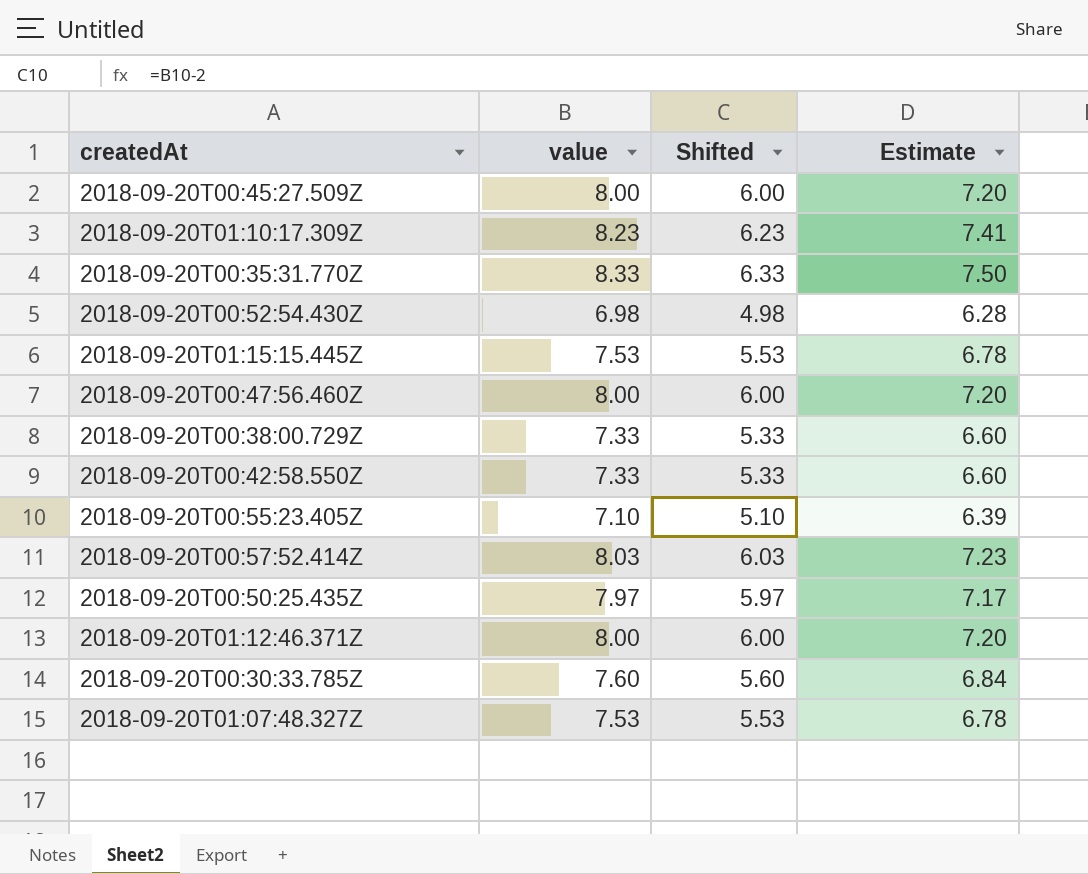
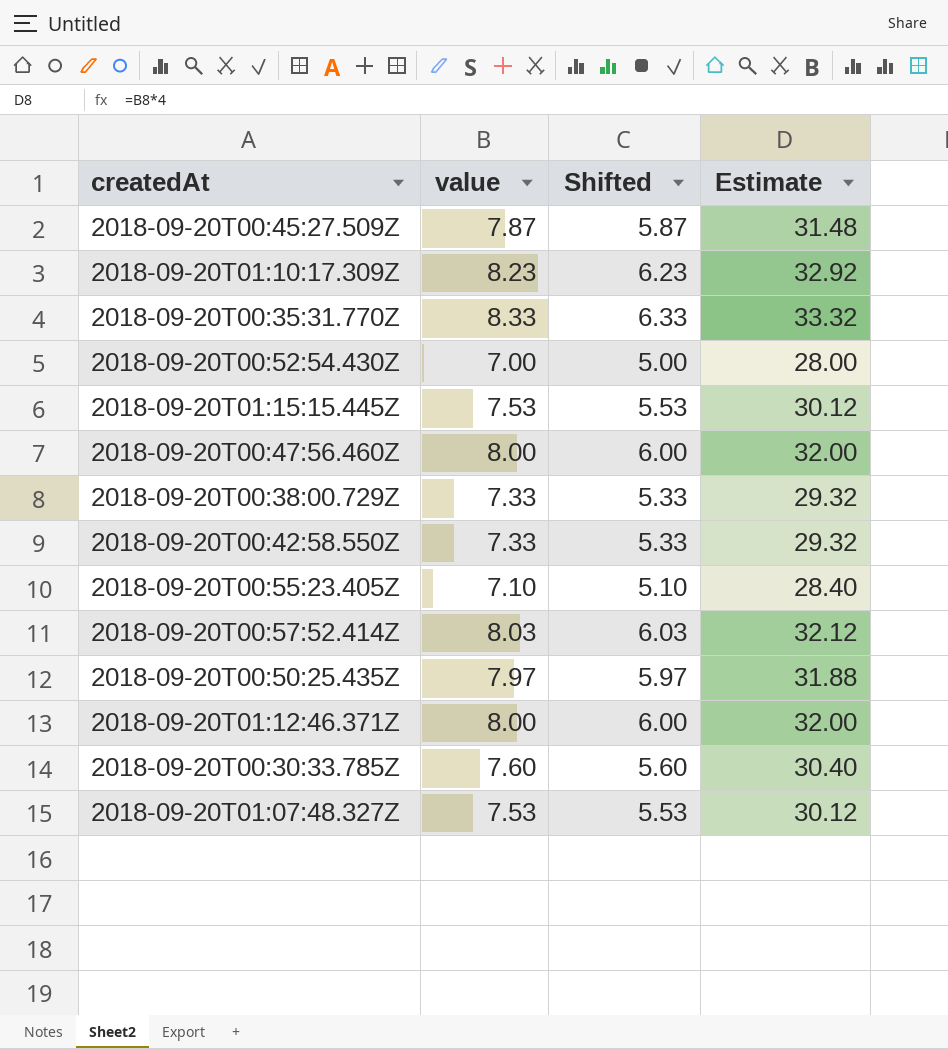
column Estimate | formula: [value] * 0.9 -> [value] * 4
2018-09-20T00:45:27.509Z | value: 8.00 -> 7.87
2018-09-20T00:45:27.509Z | Shifted: 6.00 -> 5.87
2018-09-20T00:52:54.430Z | value: 6.98 -> 7.00
2018-09-20T00:52:54.430Z | Shifted: 4.98 -> 5.00

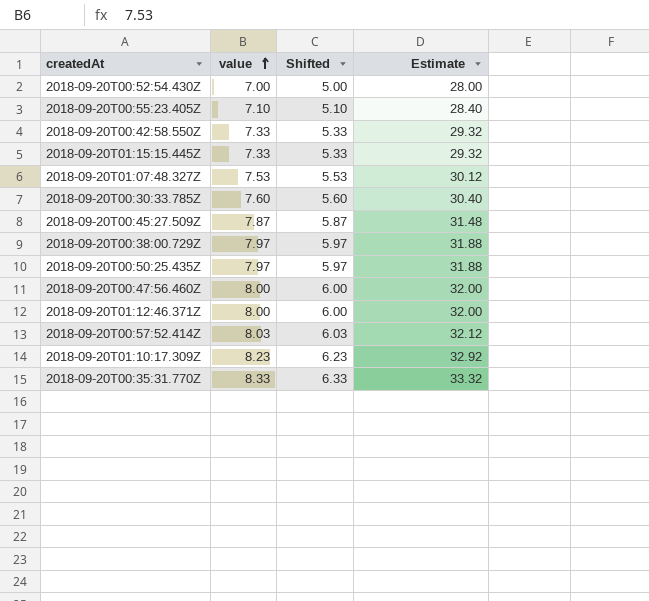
row order: none -> value ascending
2018-09-20T01:15:15.445Z | value: 7.53 -> 7.33
2018-09-20T01:15:15.445Z | Shifted: 5.53 -> 5.33
2018-09-20T01:15:15.445Z | Estimate: 30.12 -> 29.32
2018-09-20T00:38:00.729Z | value: 7.33 -> 7.97
2018-09-20T00:38:00.729Z | Shifted: 5.33 -> 5.97
2018-09-20T00:38:00.729Z | Estimate: 29.32 -> 31.88

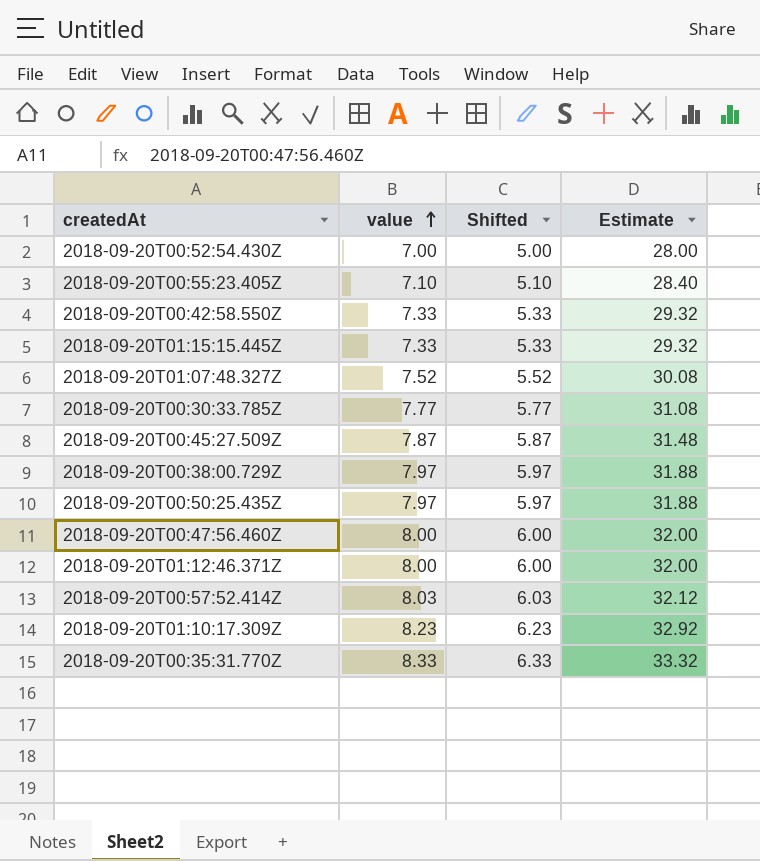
2018-09-20T01:07:48.327Z | value: 7.53 -> 7.52
2018-09-20T01:07:48.327Z | Shifted: 5.53 -> 5.52
2018-09-20T01:07:48.327Z | Estimate: 30.12 -> 30.08
2018-09-20T00:30:33.785Z | value: 7.60 -> 7.77
2018-09-20T00:30:33.785Z | Shifted: 5.60 -> 5.77
2018-09-20T00:30:33.785Z | Estimate: 30.40 -> 31.08

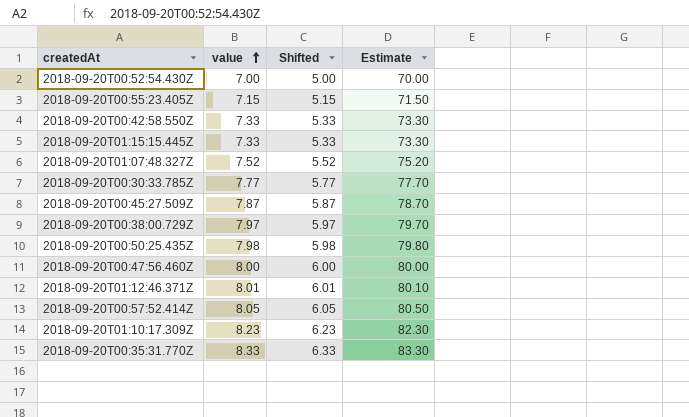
column Estimate | formula: [value] * 4 -> [value] * 10
2018-09-20T00:55:23.405Z | value: 7.10 -> 7.15
2018-09-20T00:55:23.405Z | Shifted: 5.10 -> 5.15
2018-09-20T00:50:25.435Z | value: 7.97 -> 7.98
2018-09-20T00:50:25.435Z | Shifted: 5.97 -> 5.98
2018-09-20T01:12:46.371Z | value: 8.00 -> 8.01
2018-09-20T01:12:46.371Z | Shifted: 6.00 -> 6.01
2018-09-20T00:57:52.414Z | value: 8.03 -> 8.05
2018-09-20T00:57:52.414Z | Shifted: 6.03 -> 6.05

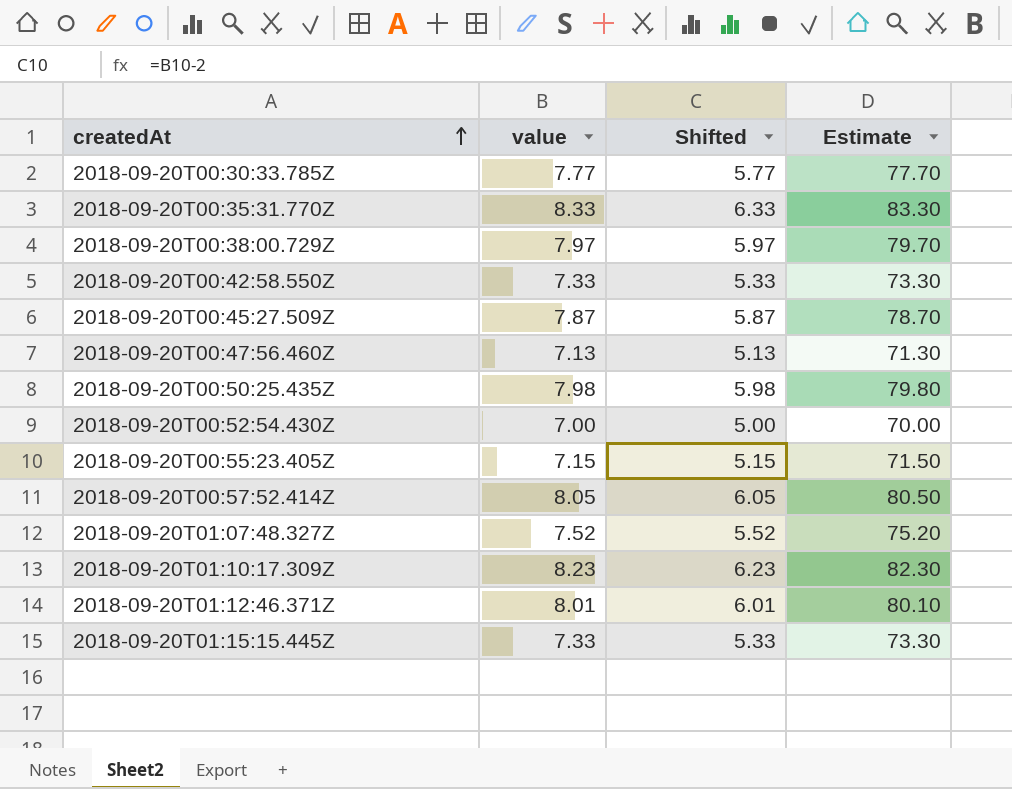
row order: value ascending -> createdAt ascending
2018-09-20T00:47:56.460Z | value: 8.00 -> 7.13
2018-09-20T00:47:56.460Z | Shifted: 6.00 -> 5.13
2018-09-20T00:47:56.460Z | Estimate: 80.00 -> 71.30

